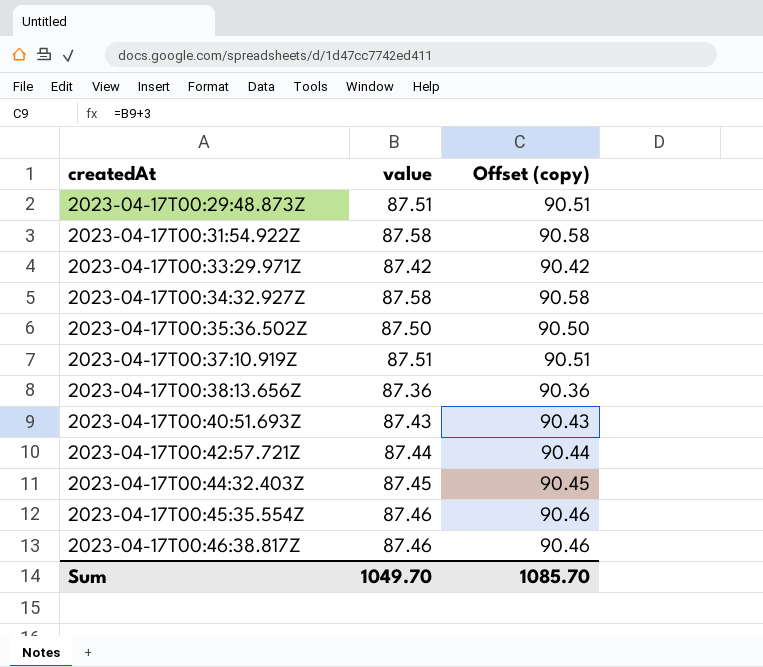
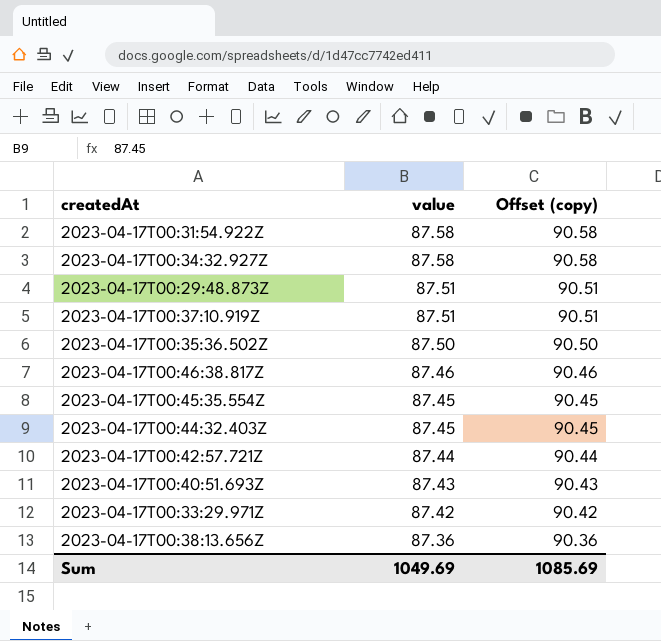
row order: createdAt ascending -> value descending
2023-04-17T00:45:35.554Z | value: 87.46 -> 87.45
2023-04-17T00:45:35.554Z | Offset (copy): 90.46 -> 90.45
Sum | value: 1049.70 -> 1049.69
Sum | Offset (copy): 1085.70 -> 1085.69

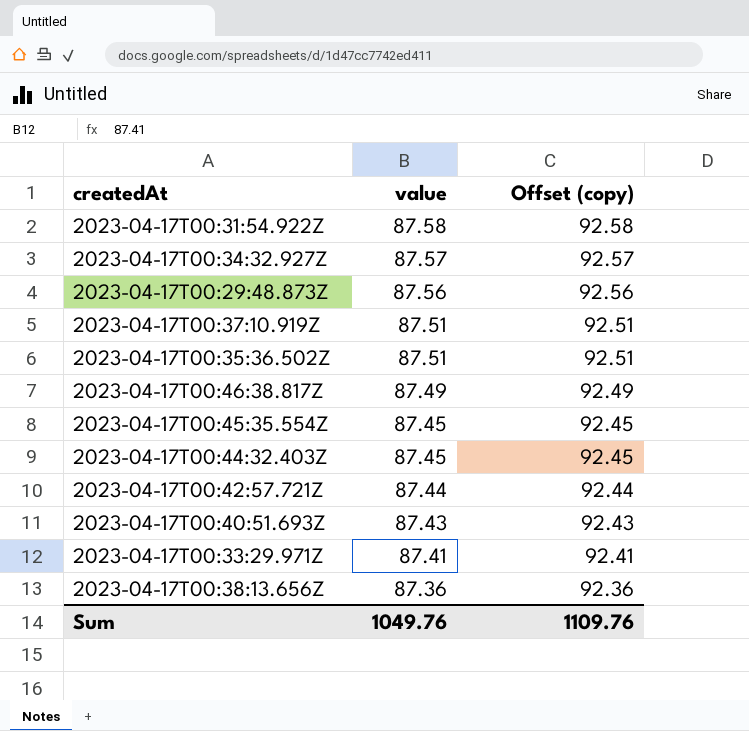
column Offset (copy) | formula: [value] + 3 -> [value] + 5
2023-04-17T00:34:32.927Z | value: 87.58 -> 87.57
2023-04-17T00:29:48.873Z | value: 87.51 -> 87.56
2023-04-17T00:35:36.502Z | value: 87.50 -> 87.51
2023-04-17T00:46:38.817Z | value: 87.46 -> 87.49
2023-04-17T00:33:29.971Z | value: 87.42 -> 87.41
Sum | value: 1049.69 -> 1049.76
Sum | Offset (copy): 1085.69 -> 1109.76

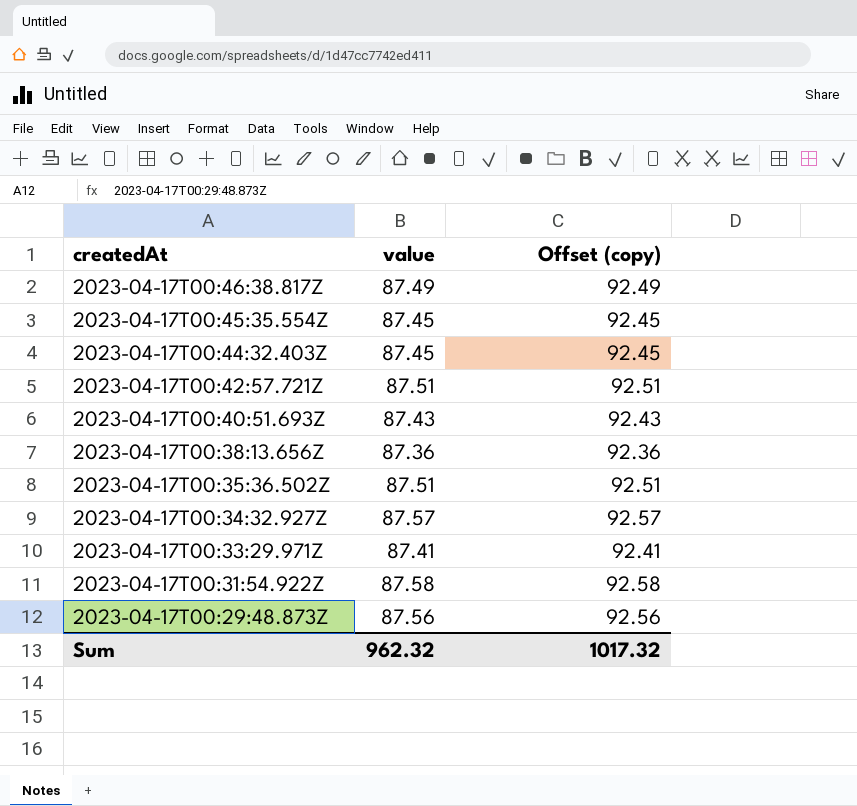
row order: value descending -> createdAt descending
row 2023-04-17T00:37:10.919Z: 87.51 | 92.51 -> none
2023-04-17T00:42:57.721Z | value: 87.44 -> 87.51
2023-04-17T00:42:57.721Z | Offset (copy): 92.44 -> 92.51
Sum | value: 1049.76 -> 962.32
Sum | Offset (copy): 1109.76 -> 1017.32

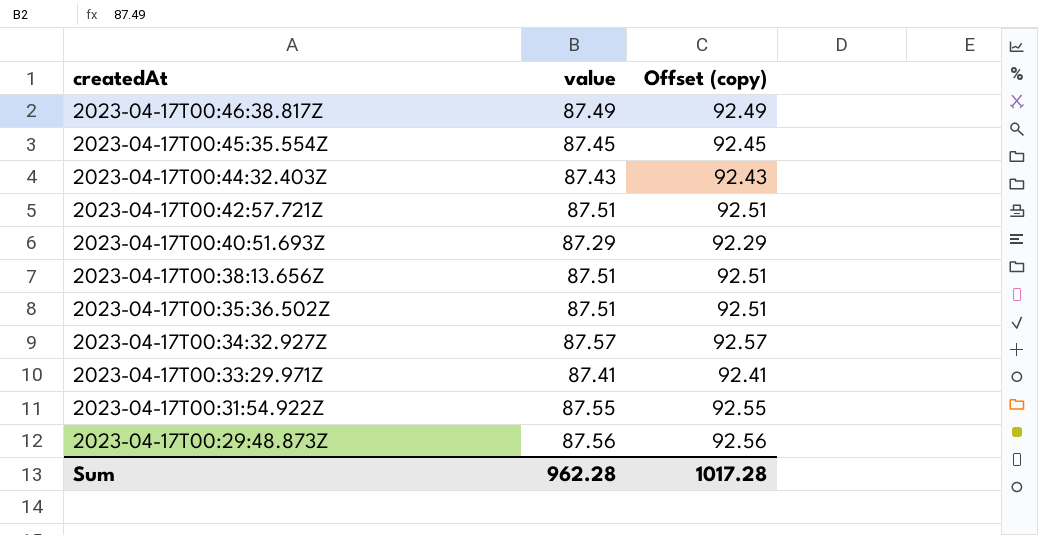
2023-04-17T00:44:32.403Z | value: 87.45 -> 87.43
2023-04-17T00:44:32.403Z | Offset (copy): 92.45 -> 92.43
2023-04-17T00:40:51.693Z | value: 87.43 -> 87.29
2023-04-17T00:40:51.693Z | Offset (copy): 92.43 -> 92.29
2023-04-17T00:38:13.656Z | value: 87.36 -> 87.51
2023-04-17T00:38:13.656Z | Offset (copy): 92.36 -> 92.51
2023-04-17T00:31:54.922Z | value: 87.58 -> 87.55
2023-04-17T00:31:54.922Z | Offset (copy): 92.58 -> 92.55
Sum | value: 962.32 -> 962.28
Sum | Offset (copy): 1017.32 -> 1017.28

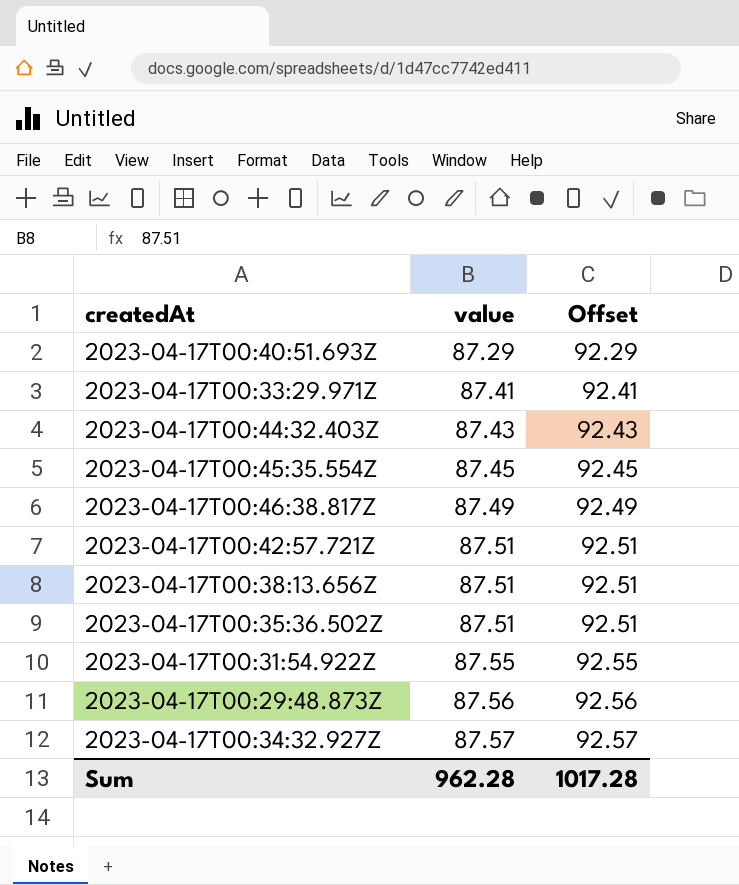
row order: createdAt descending -> value ascending
column name: Offset (copy) -> Offset

